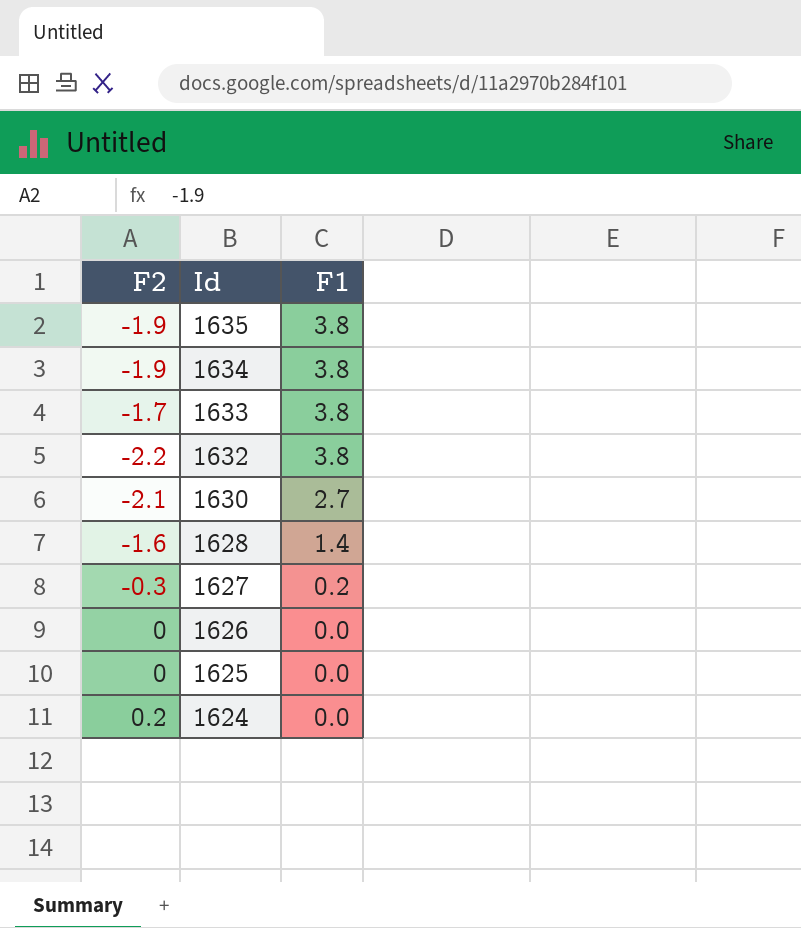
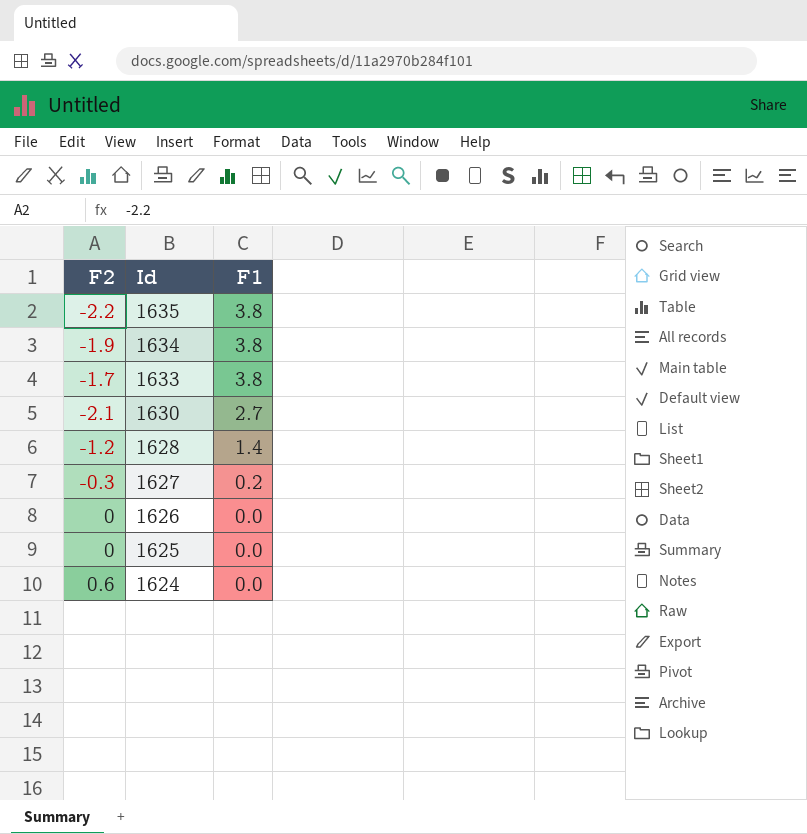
row 1632: -2.2 | 3.8 -> none
1635 | F2: -1.9 -> -2.2
1628 | F2: -1.6 -> -1.2
1624 | F2: 0.2 -> 0.6

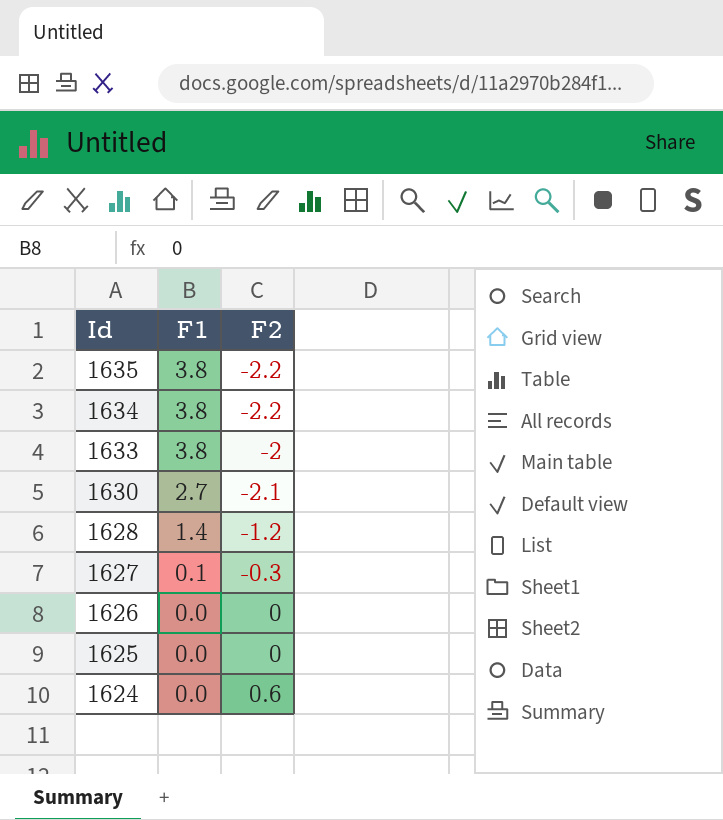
column F2 | position: 1 -> 3
1634 | F2: -1.9 -> -2.2
1633 | F2: -1.7 -> -2
1627 | F1: 0.2 -> 0.1

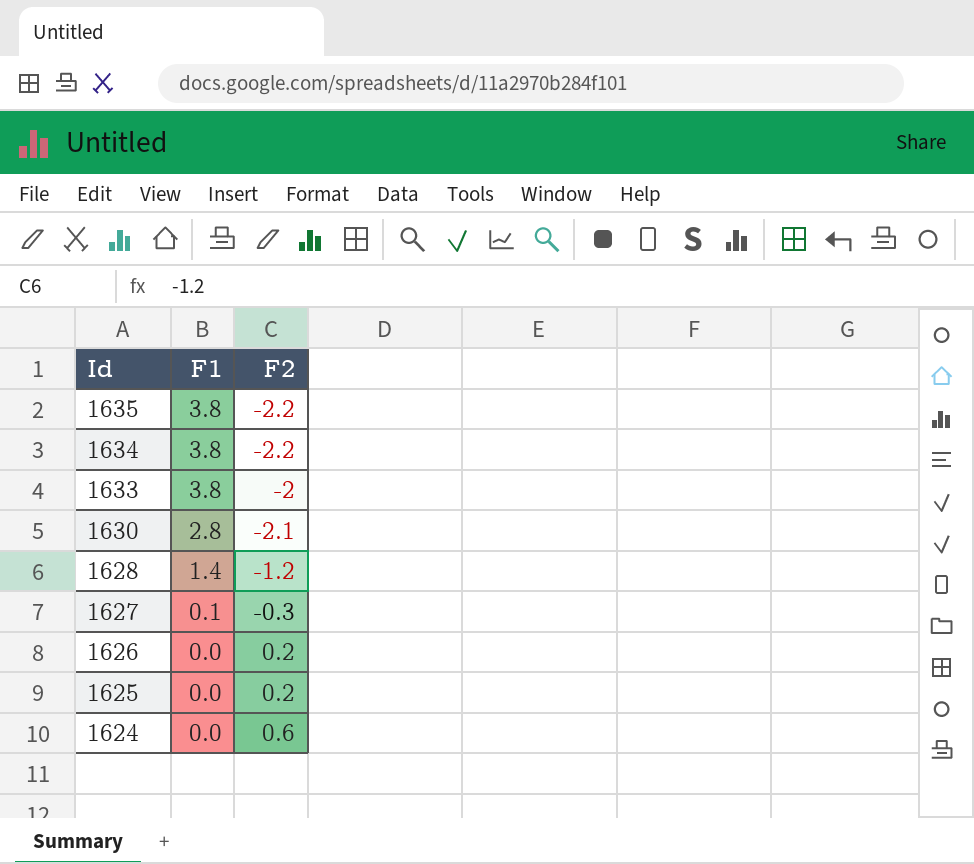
1630 | F1: 2.7 -> 2.8
1626 | F2: 0 -> 0.2
1625 | F2: 0 -> 0.2

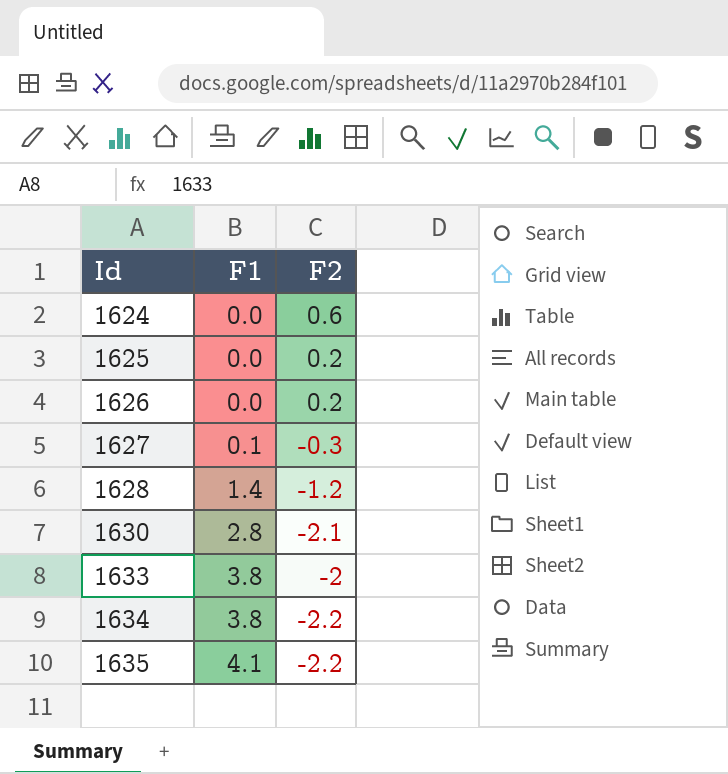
row order: Id descending -> Id ascending
1635 | F1: 3.8 -> 4.1

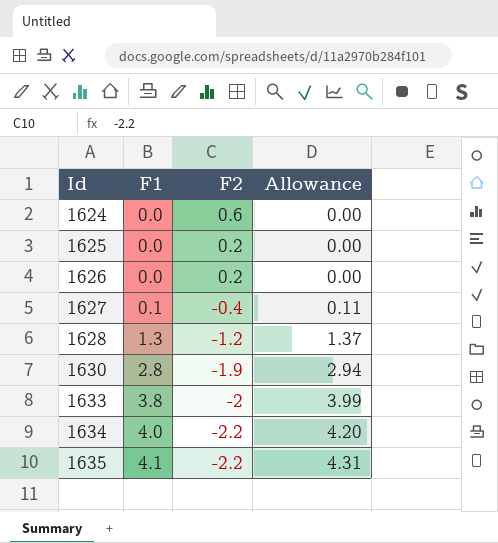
column Allowance | formula: none -> [F1] * 1.05
1627 | F2: -0.3 -> -0.4
1628 | F1: 1.4 -> 1.3
1630 | F2: -2.1 -> -1.9
1634 | F1: 3.8 -> 4.0

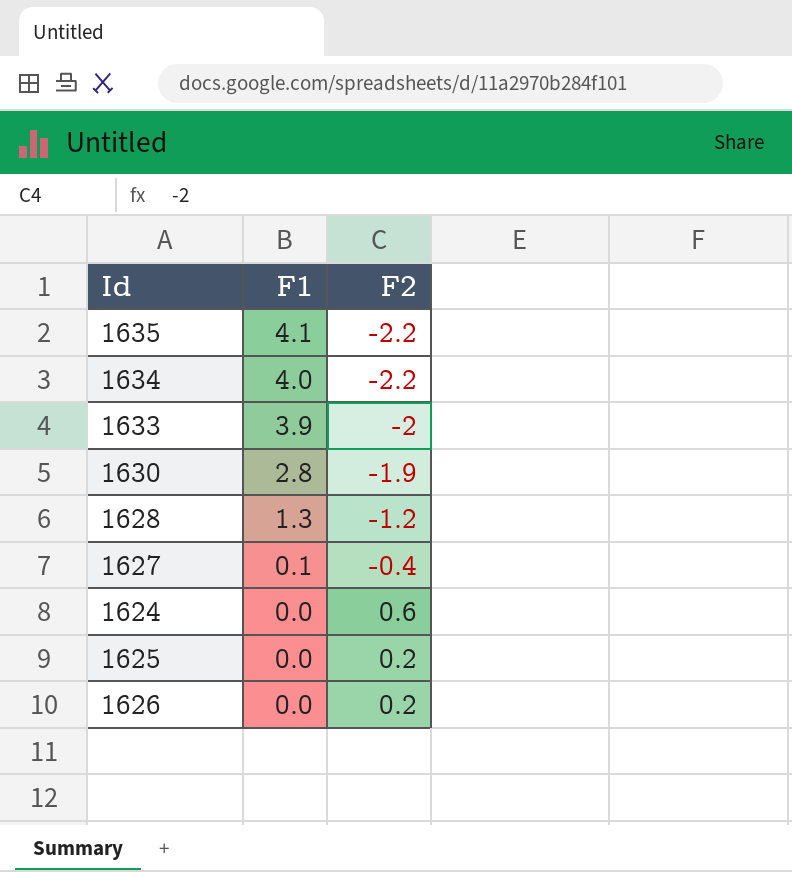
row order: Id ascending -> F1 descending
column Allowance | formula: [F1] * 1.05 -> none
1633 | F1: 3.8 -> 3.9

